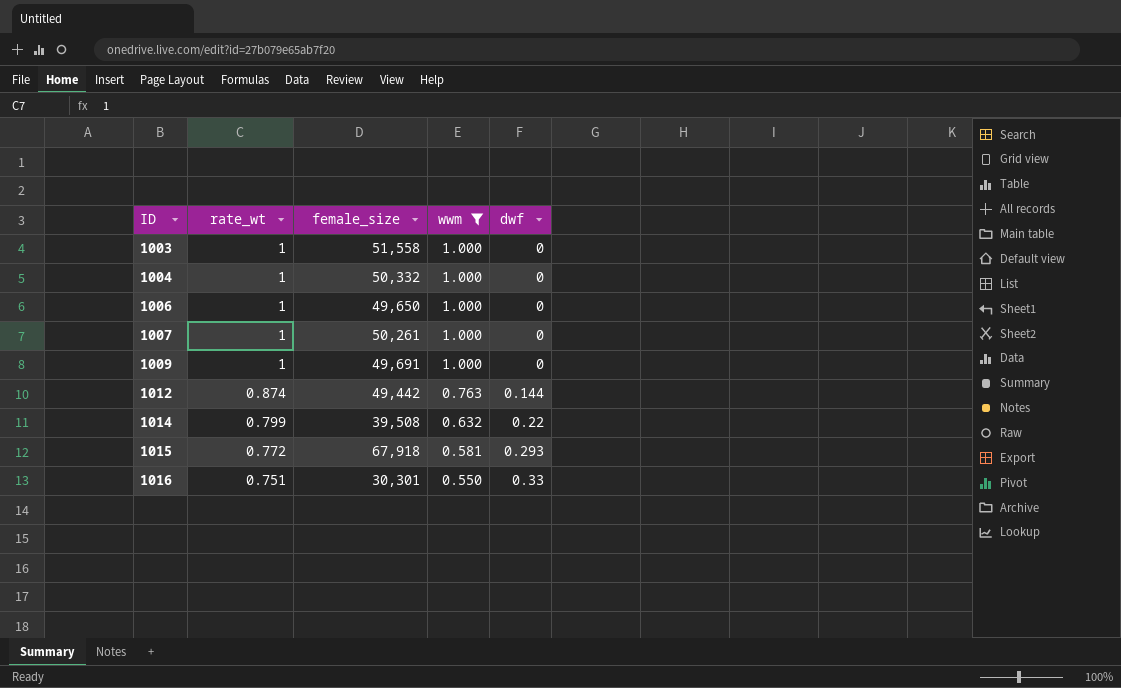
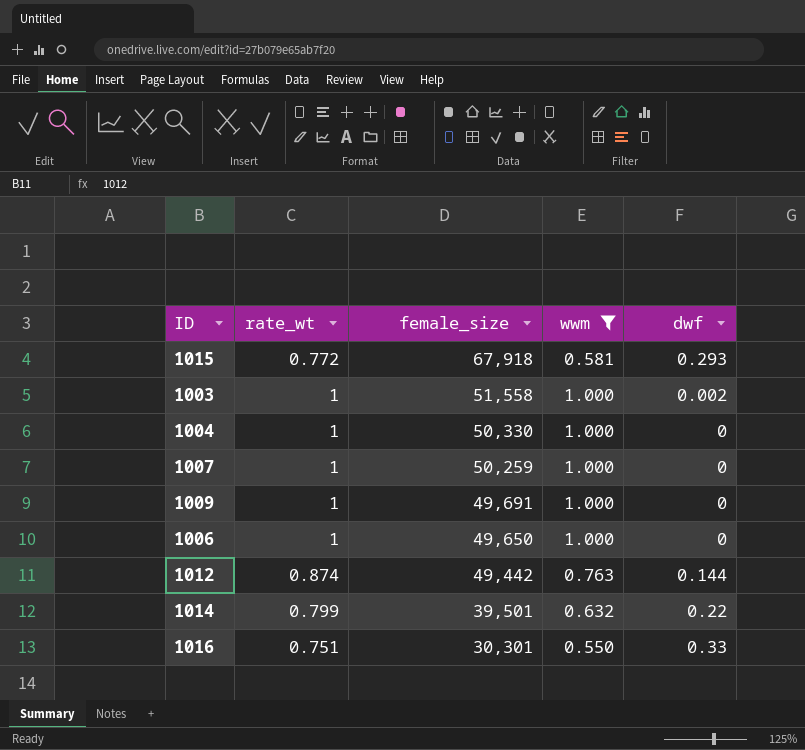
row order: ID ascending -> female_size descending
1003 | dwf: 0 -> 0.002
1004 | female_size: 50,332 -> 50,330
1007 | female_size: 50,261 -> 50,259
1014 | female_size: 39,508 -> 39,501

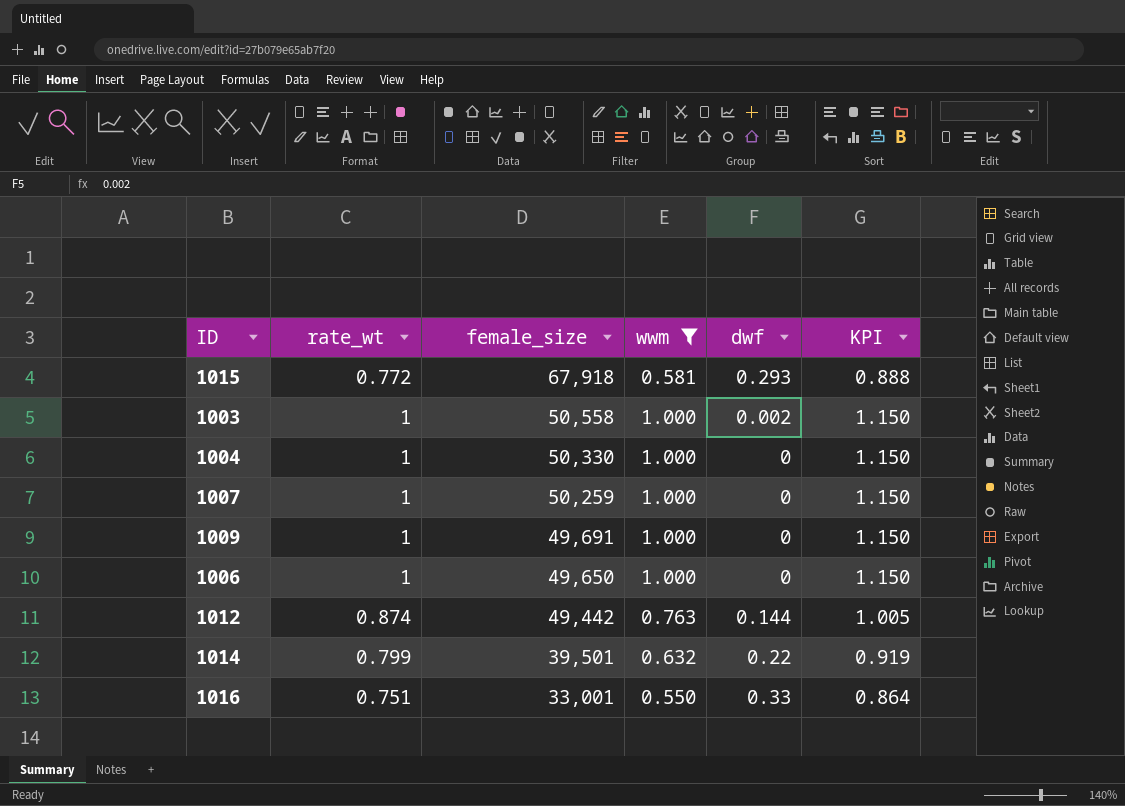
column KPI | formula: none -> [rate_wt] * 1.15
1003 | female_size: 51,558 -> 50,558
1016 | female_size: 30,301 -> 33,001

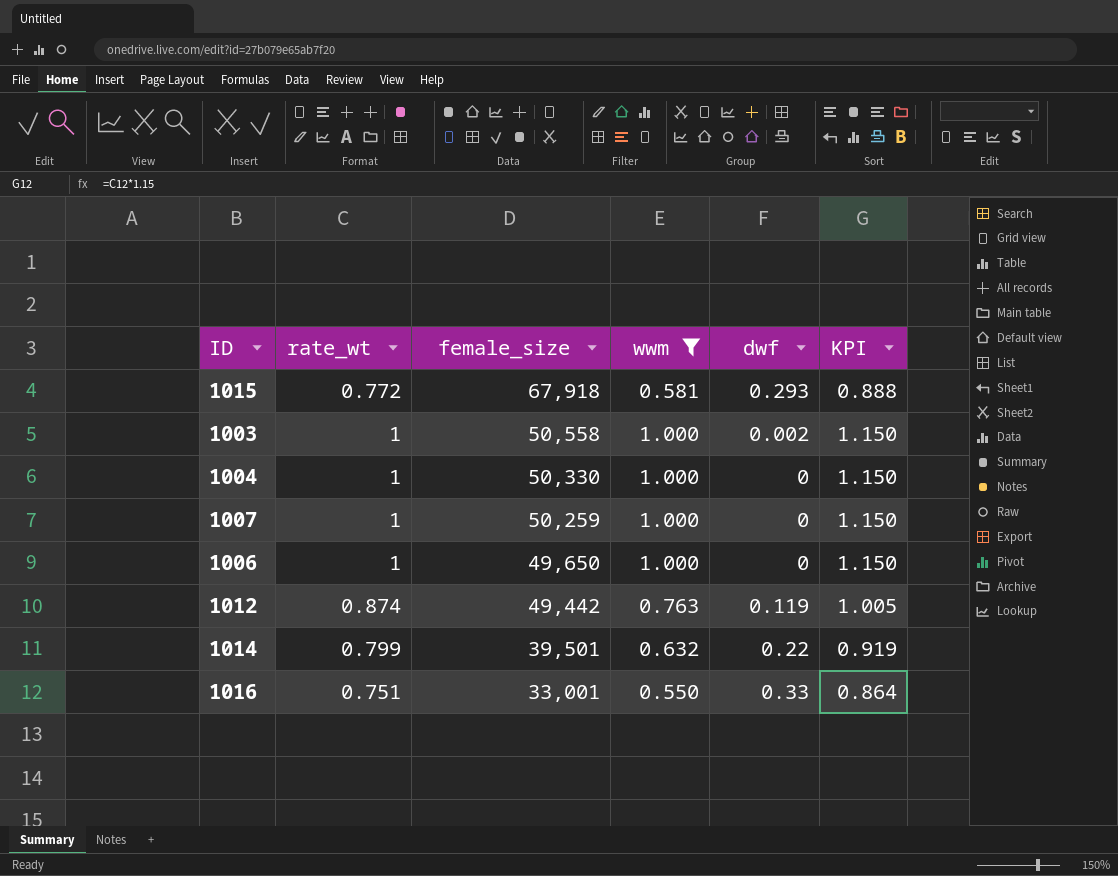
row 1009: 1 | 49,691 | 1.000 | 0 | 1.150 -> none
1012 | dwf: 0.144 -> 0.119

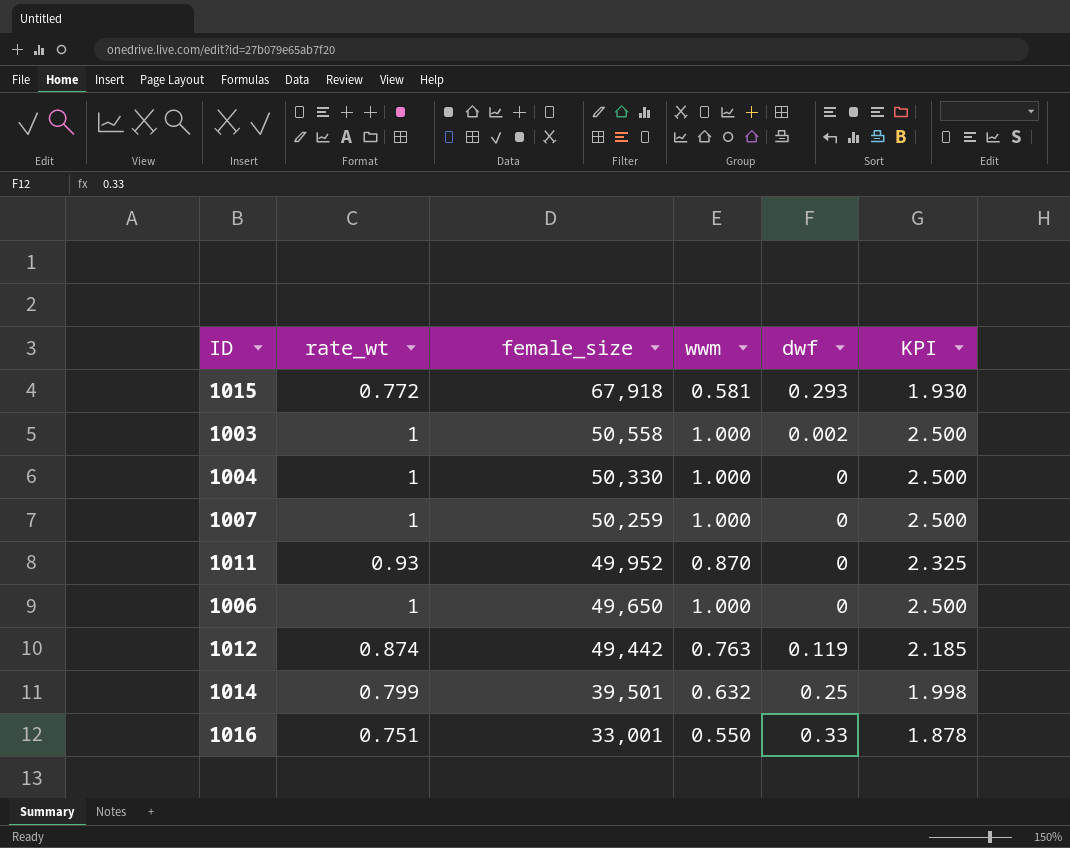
filter: wwm != 0.870 -> none
column KPI | formula: [rate_wt] * 1.15 -> [rate_wt] * 2.5
1014 | dwf: 0.22 -> 0.25

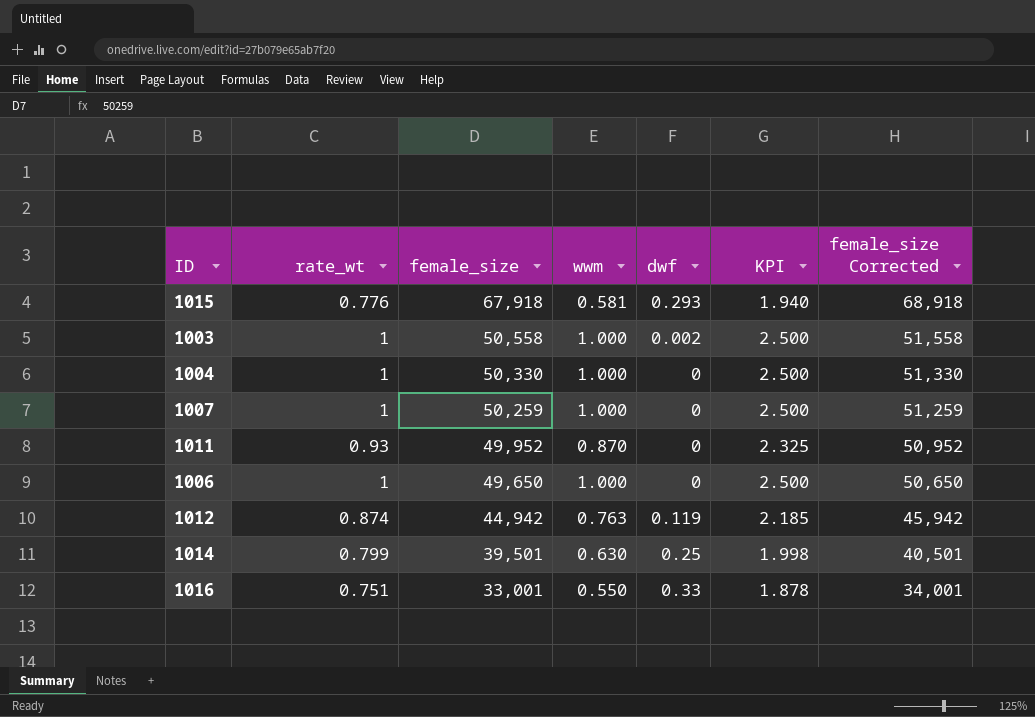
column female_size Corrected | formula: none -> [female_size] + 1000
1015 | rate_wt: 0.772 -> 0.776
1015 | KPI: 1.930 -> 1.940
1012 | female_size: 49,442 -> 44,942
1014 | wwm: 0.632 -> 0.630

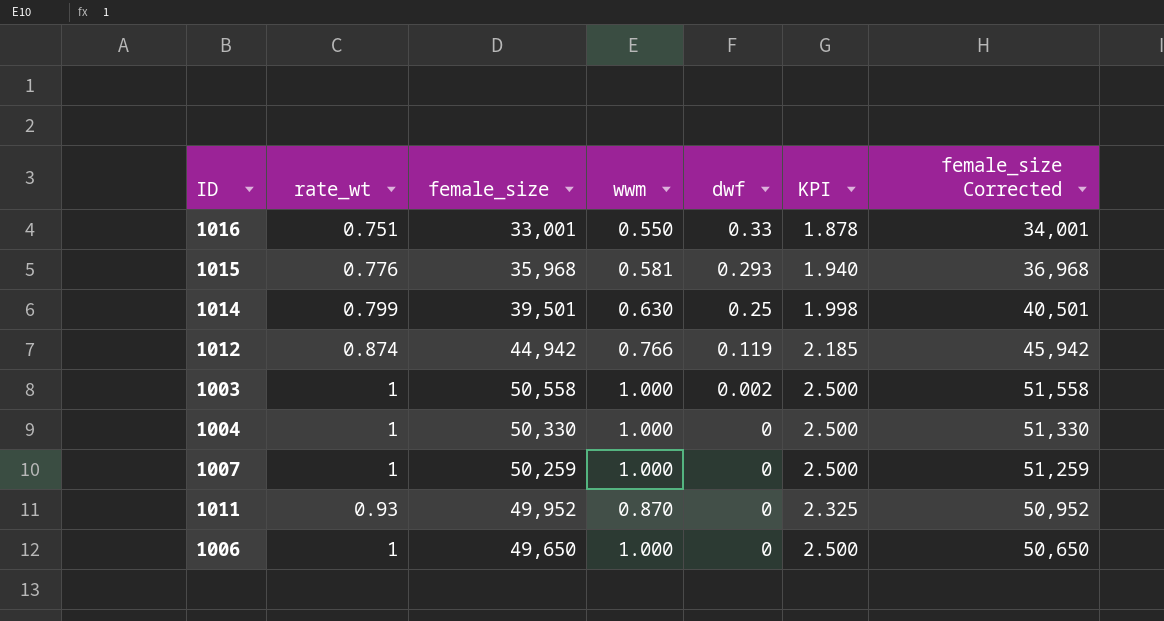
row order: female_size descending -> dwf descending
1015 | female_size: 67,918 -> 35,968
1015 | female_size Corrected: 68,918 -> 36,968
1012 | wwm: 0.763 -> 0.766

